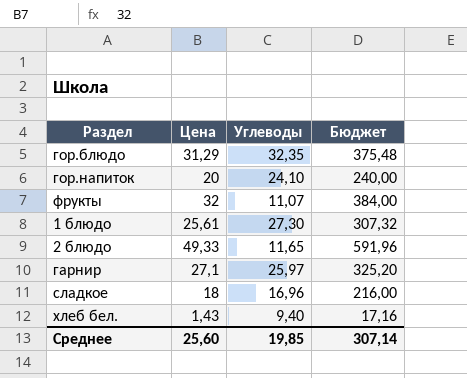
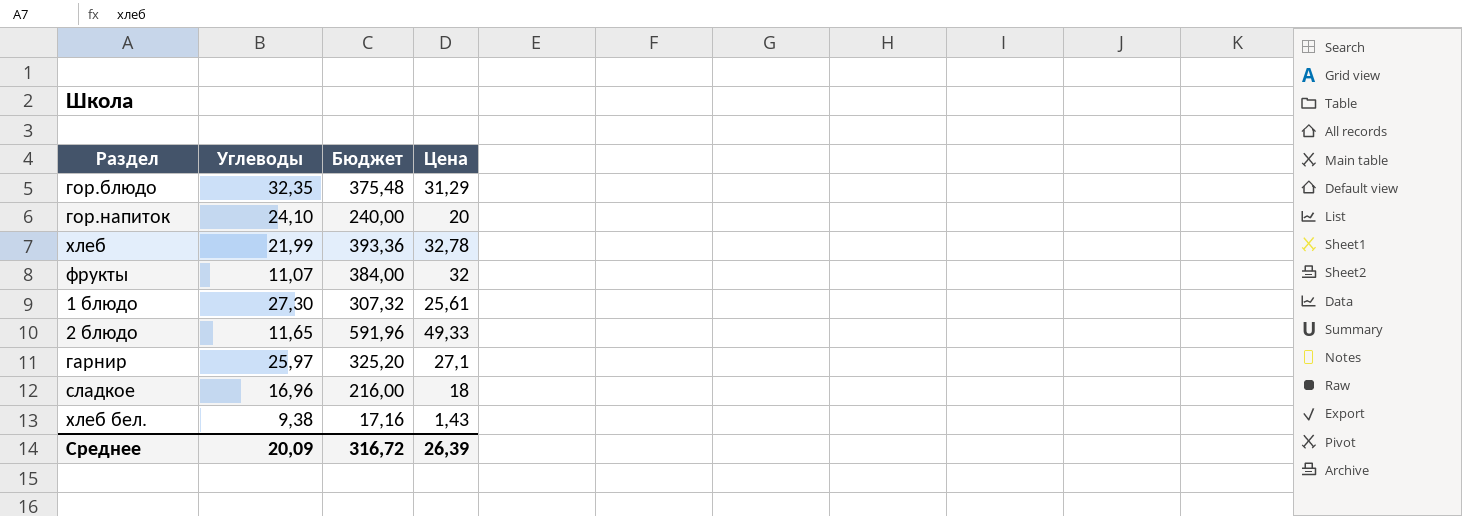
column Цена | position: 2 -> 4
row хлеб: none -> 21,99 | 393,36 | 32,78
хлеб бел. | Углеводы: 9,40 -> 9,38
Среднее | Углеводы: 19,85 -> 20,09
Среднее | Бюджет: 307,14 -> 316,72
Среднее | Цена: 25,60 -> 26,39

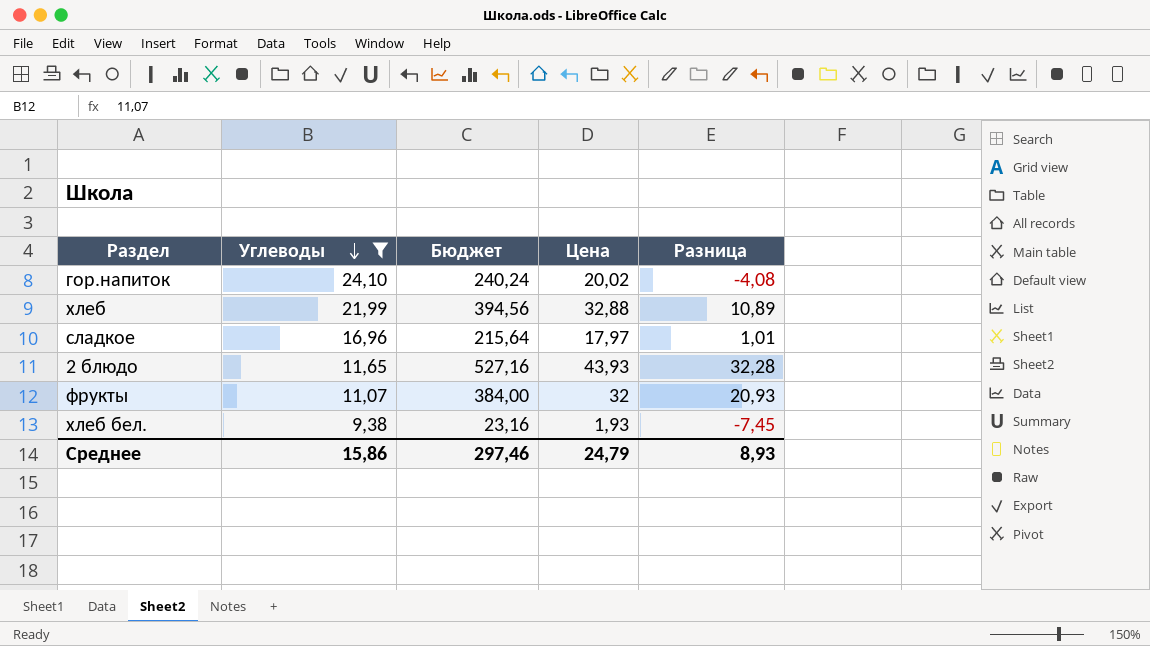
filter: none -> Углеводы <= 24,10
row order: none -> Углеводы descending
column Разница | formula: none -> [Цена] - [Углеводы]
гор.напиток | Бюджет: 240,00 -> 240,24
гор.напиток | Цена: 20 -> 20,02
хлеб | Бюджет: 393,36 -> 394,56
хлеб | Цена: 32,78 -> 32,88
сладкое | Бюджет: 216,00 -> 215,64
сладкое | Цена: 18 -> 17,97
2 блюдо | Бюджет: 591,96 -> 527,16
2 блюдо | Цена: 49,33 -> 43,93
хлеб бел. | Бюджет: 17,16 -> 23,16
хлеб бел. | Цена: 1,43 -> 1,93
Среднее | Углеводы: 20,09 -> 15,86
Среднее | Бюджет: 316,72 -> 297,46
Среднее | Цена: 26,39 -> 24,79

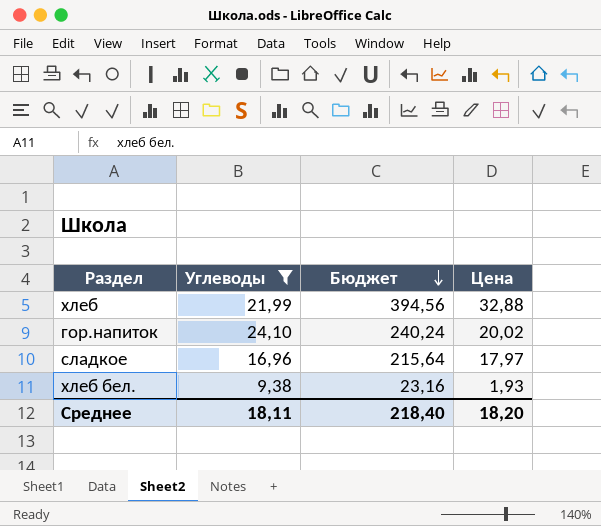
row order: Углеводы descending -> Бюджет descending
column Разница | formula: [Цена] - [Углеводы] -> none
row 2 блюдо: 11,65 | 527,16 | 43,93 | 32,28 -> none
row фрукты: 11,07 | 384,00 | 32 | 20,93 -> none
Среднее | Углеводы: 15,86 -> 18,11
Среднее | Бюджет: 297,46 -> 218,40
Среднее | Цена: 24,79 -> 18,20

